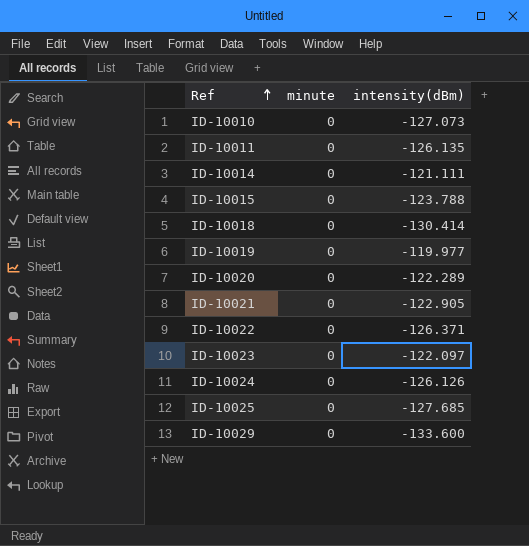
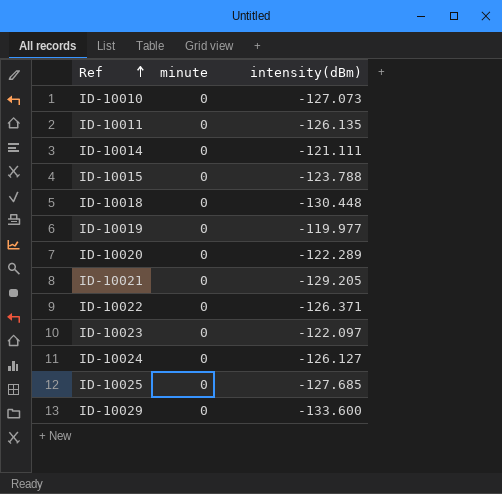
ID-10018 | intensity(dBm): -130.414 -> -130.448
ID-10021 | intensity(dBm): -122.905 -> -129.205
ID-10024 | intensity(dBm): -126.126 -> -126.127

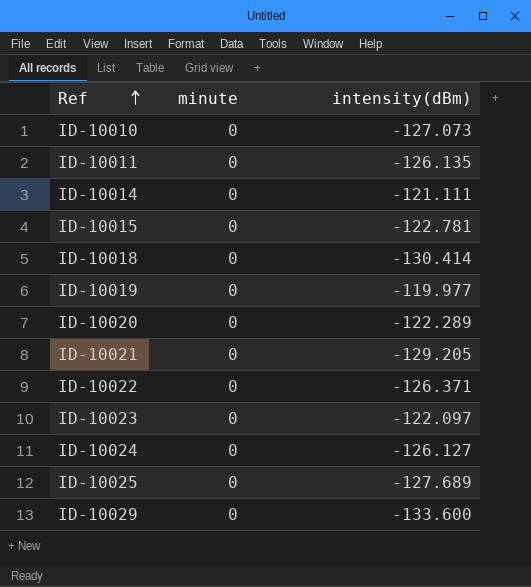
ID-10015 | intensity(dBm): -123.788 -> -122.781
ID-10018 | intensity(dBm): -130.448 -> -130.414
ID-10025 | intensity(dBm): -127.685 -> -127.689

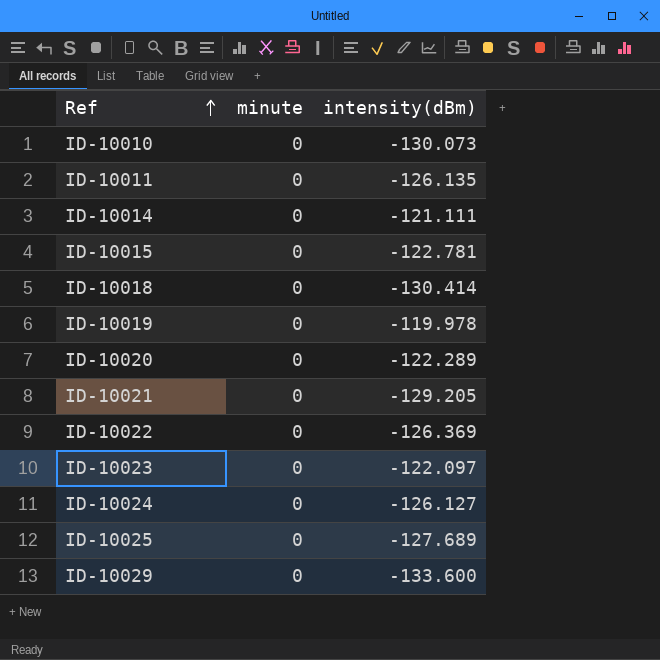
ID-10010 | intensity(dBm): -127.073 -> -130.073
ID-10019 | intensity(dBm): -119.977 -> -119.978
ID-10022 | intensity(dBm): -126.371 -> -126.369

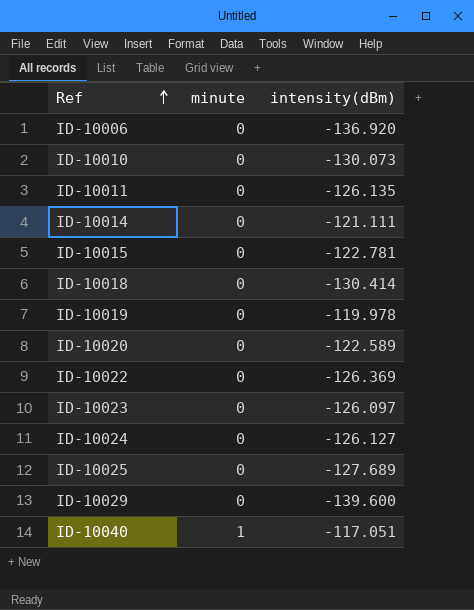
row ID-10021: 0 | -129.205 -> none
row ID-10006: none -> 0 | -136.920
ID-10020 | intensity(dBm): -122.289 -> -122.589
ID-10023 | intensity(dBm): -122.097 -> -126.097
ID-10029 | intensity(dBm): -133.600 -> -139.600
row ID-10040: none -> 1 | -117.051

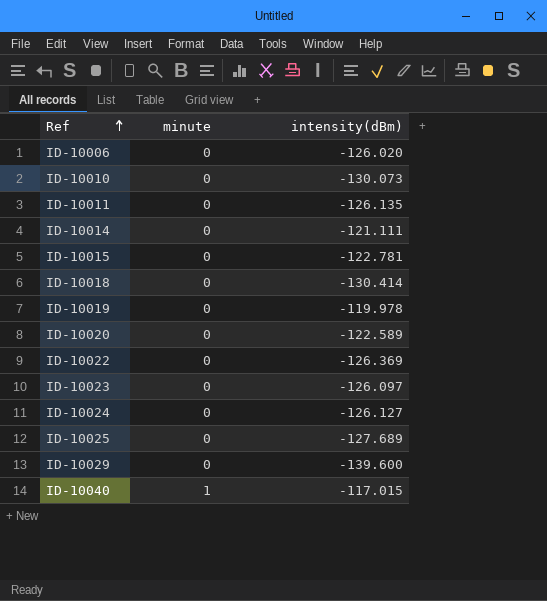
ID-10006 | intensity(dBm): -136.920 -> -126.020
ID-10040 | intensity(dBm): -117.051 -> -117.015

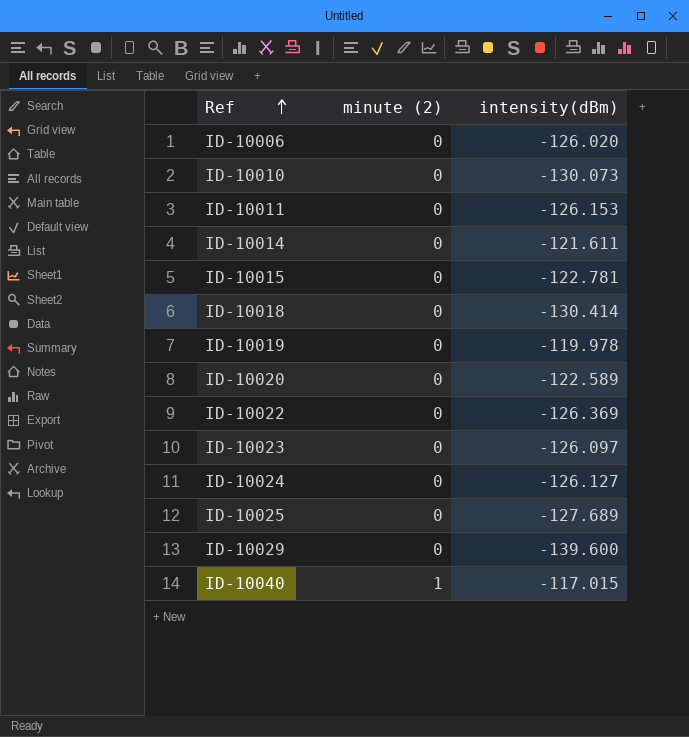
column name: minute -> minute (2)
ID-10011 | intensity(dBm): -126.135 -> -126.153
ID-10014 | intensity(dBm): -121.111 -> -121.611

